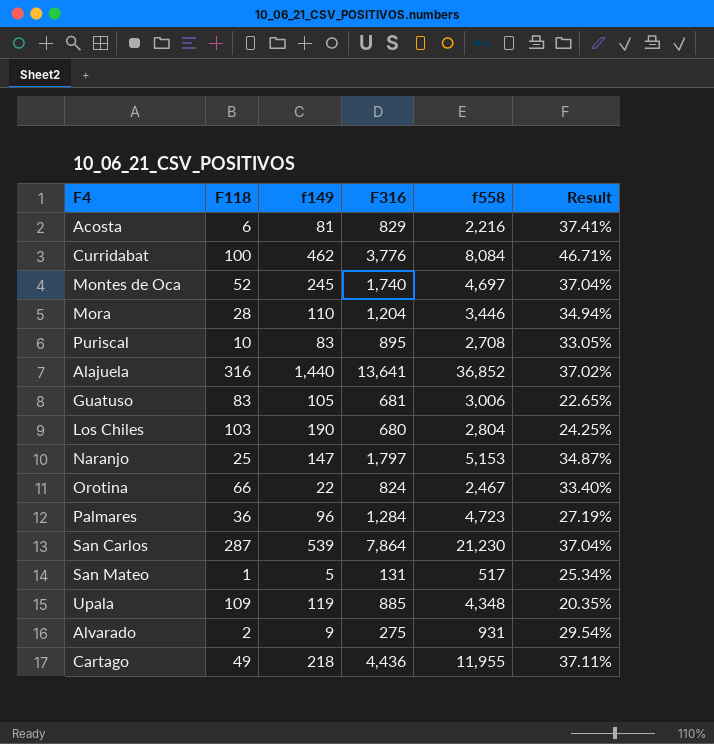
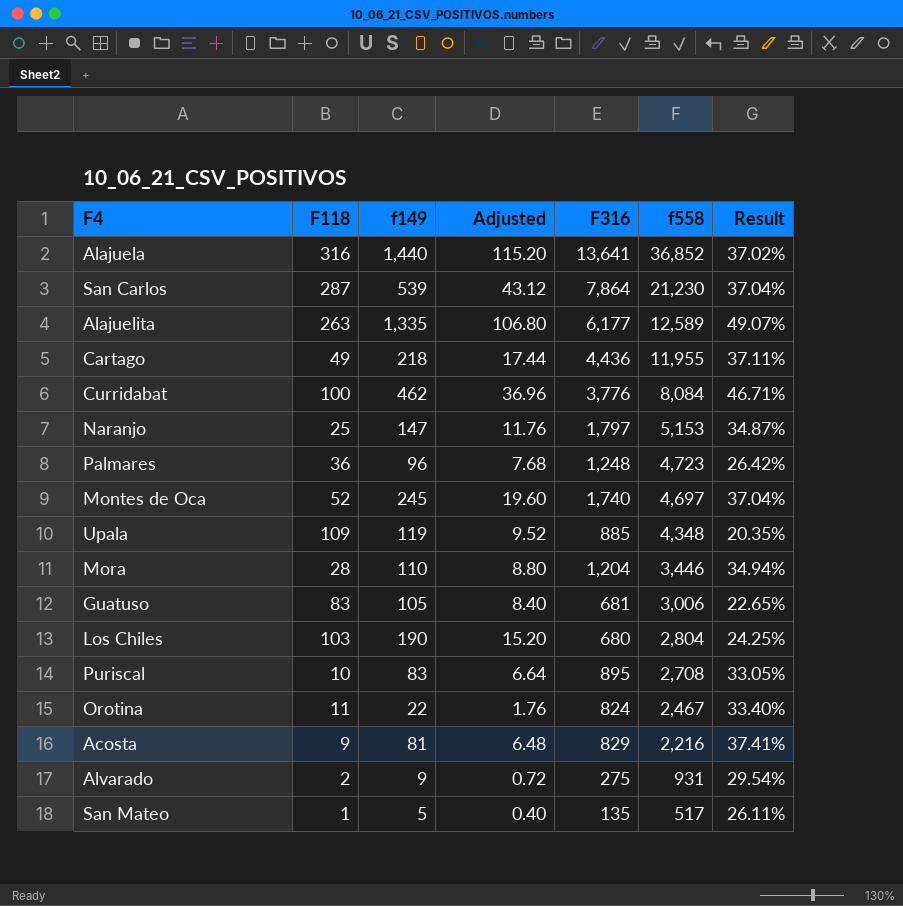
row order: none -> f558 descending
column Adjusted | formula: none -> [f149] * 0.08
row Alajuelita: none -> 263 | 1,335 | 106.80 | 6,177 | 12,589 | 49.07%
Palmares | F316: 1,284 -> 1,248
Palmares | Result: 27.19% -> 26.42%
Orotina | F118: 66 -> 11
Acosta | F118: 6 -> 9
San Mateo | F316: 131 -> 135
San Mateo | Result: 25.34% -> 26.11%

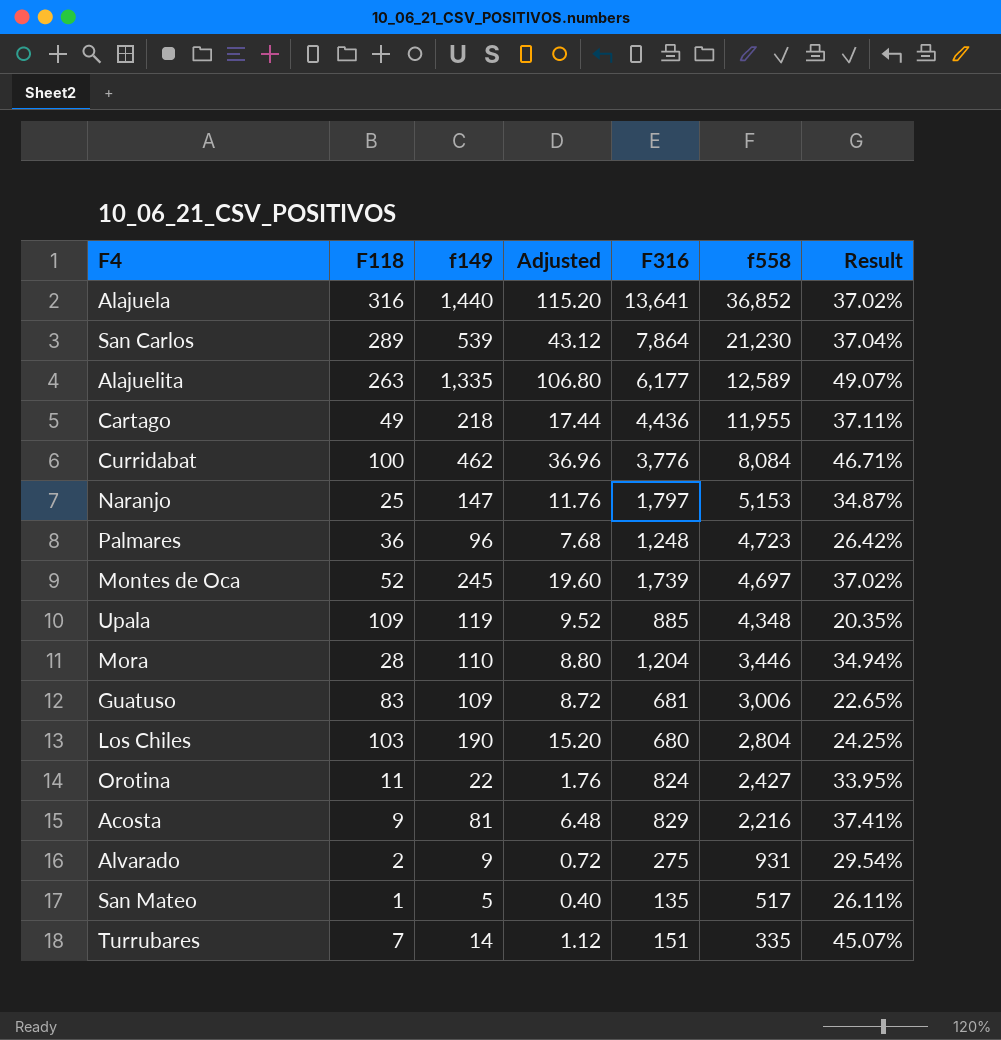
row Puriscal: 10 | 83 | 6.64 | 895 | 2,708 | 33.05% -> none
San Carlos | F118: 287 -> 289
Montes de Oca | F316: 1,740 -> 1,739
Montes de Oca | Result: 37.04% -> 37.02%
Guatuso | f149: 105 -> 109
Guatuso | Adjusted: 8.40 -> 8.72
Orotina | f558: 2,467 -> 2,427
Orotina | Result: 33.40% -> 33.95%
row Turrubares: none -> 7 | 14 | 1.12 | 151 | 335 | 45.07%

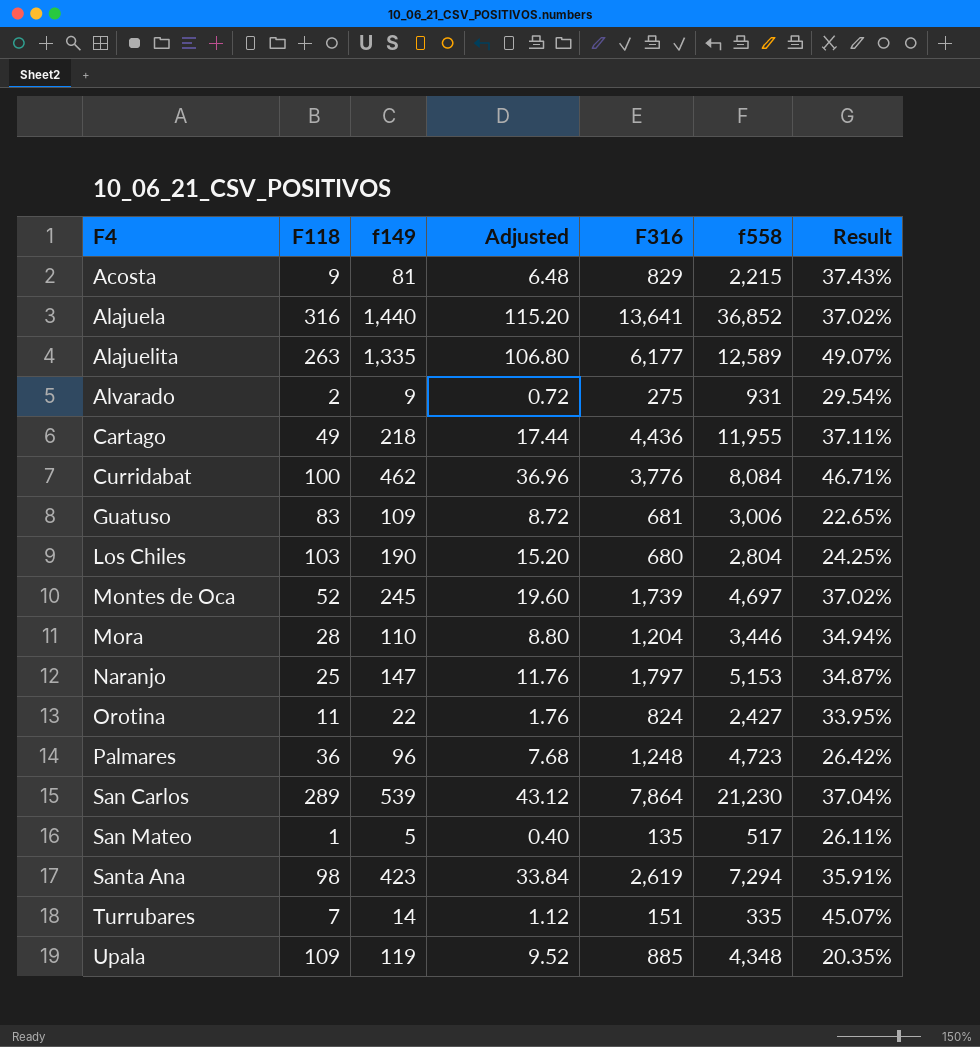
row order: f558 descending -> F4 ascending
Acosta | f558: 2,216 -> 2,215
Acosta | Result: 37.41% -> 37.43%
row Santa Ana: none -> 98 | 423 | 33.84 | 2,619 | 7,294 | 35.91%

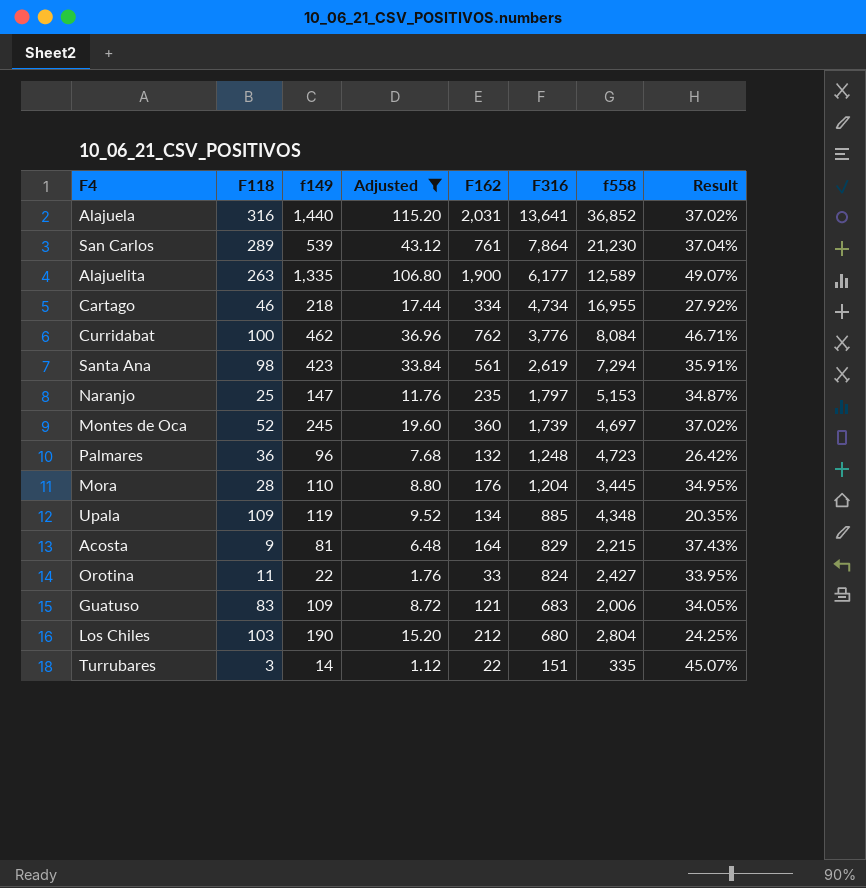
filter: none -> Adjusted >= 1.12
row order: F4 ascending -> F316 descending
column F162 | position: none -> 5
Cartago | F118: 49 -> 46
Cartago | F316: 4,436 -> 4,734
Cartago | f558: 11,955 -> 16,955
Cartago | Result: 37.11% -> 27.92%
Mora | f558: 3,446 -> 3,445
Mora | Result: 34.94% -> 34.95%
Guatuso | F316: 681 -> 683
Guatuso | f558: 3,006 -> 2,006
Guatuso | Result: 22.65% -> 34.05%
Turrubares | F118: 7 -> 3

